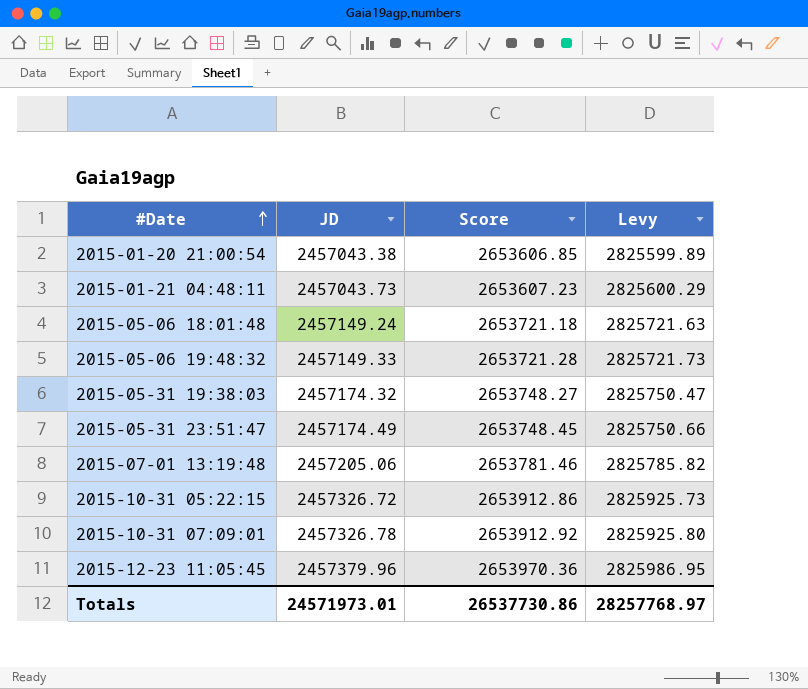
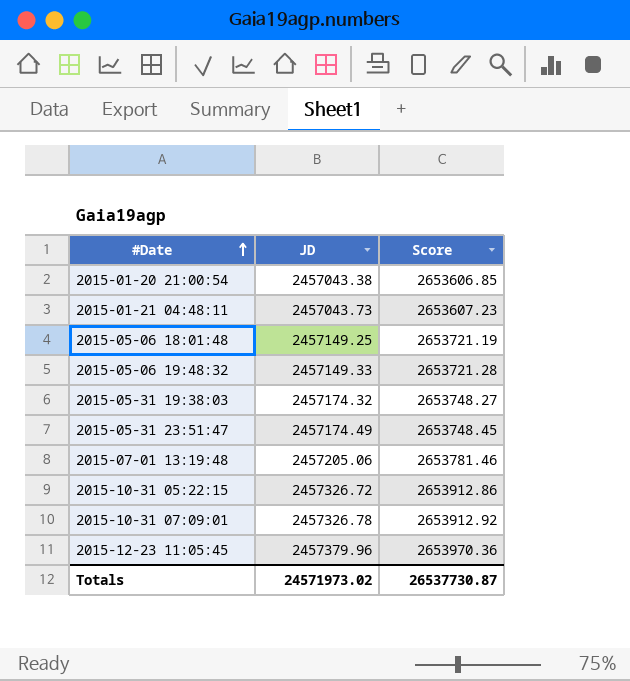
column Levy | formula: [JD] * 1.15 -> none
2015-05-06 18:01:48 | JD: 2457149.24 -> 2457149.25
2015-05-06 18:01:48 | Score: 2653721.18 -> 2653721.19
Totals | JD: 24571973.01 -> 24571973.02
Totals | Score: 26537730.86 -> 26537730.87

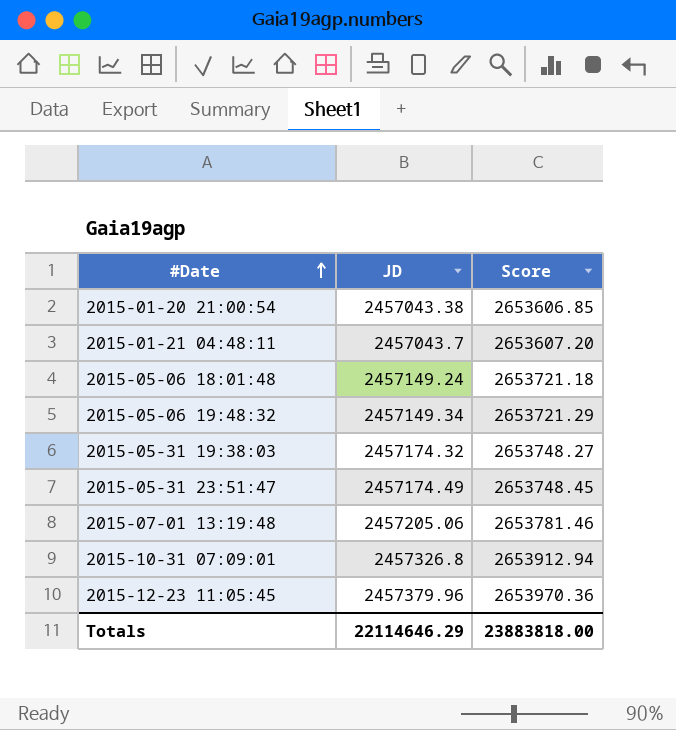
row 2015-10-31 05:22:15: 2457326.72 | 2653912.86 -> none
2015-01-21 04:48:11 | JD: 2457043.73 -> 2457043.7
2015-01-21 04:48:11 | Score: 2653607.23 -> 2653607.20
2015-05-06 18:01:48 | JD: 2457149.25 -> 2457149.24
2015-05-06 18:01:48 | Score: 2653721.19 -> 2653721.18
2015-05-06 19:48:32 | JD: 2457149.33 -> 2457149.34
2015-05-06 19:48:32 | Score: 2653721.28 -> 2653721.29
2015-10-31 07:09:01 | JD: 2457326.78 -> 2457326.8
2015-10-31 07:09:01 | Score: 2653912.92 -> 2653912.94
Totals | JD: 24571973.02 -> 22114646.29
Totals | Score: 26537730.87 -> 23883818.00

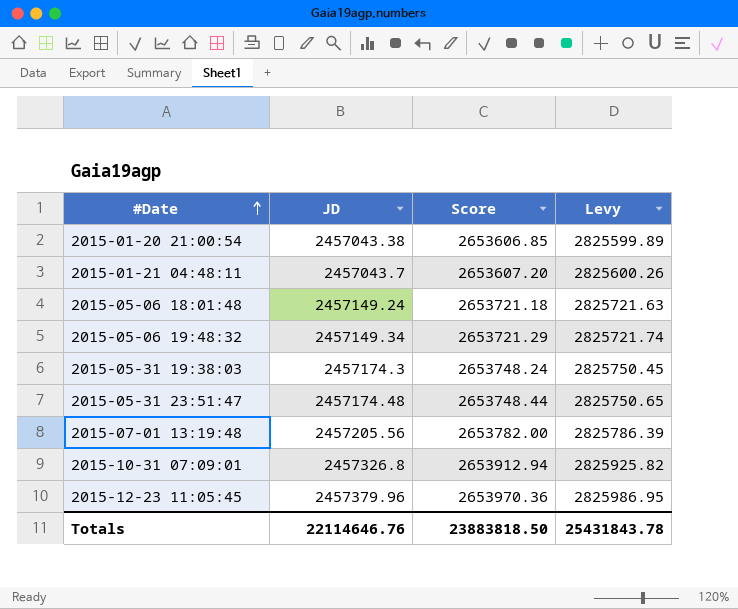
column Levy | formula: none -> [JD] * 1.15
2015-05-31 19:38:03 | JD: 2457174.32 -> 2457174.3
2015-05-31 19:38:03 | Score: 2653748.27 -> 2653748.24
2015-05-31 23:51:47 | JD: 2457174.49 -> 2457174.48
2015-05-31 23:51:47 | Score: 2653748.45 -> 2653748.44
2015-07-01 13:19:48 | JD: 2457205.06 -> 2457205.56
2015-07-01 13:19:48 | Score: 2653781.46 -> 2653782.00
Totals | JD: 22114646.29 -> 22114646.76
Totals | Score: 23883818.00 -> 23883818.50

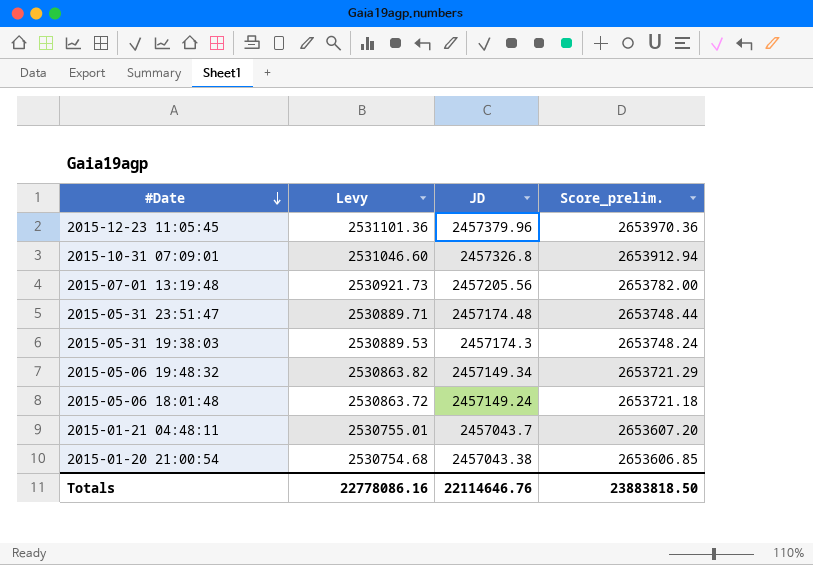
row order: #Date ascending -> #Date descending
column Levy | formula: [JD] * 1.15 -> [JD] * 1.03
column Levy | position: 4 -> 2
column name: Score -> Score_prelim.
Totals | Levy: 25431843.78 -> 22778086.16

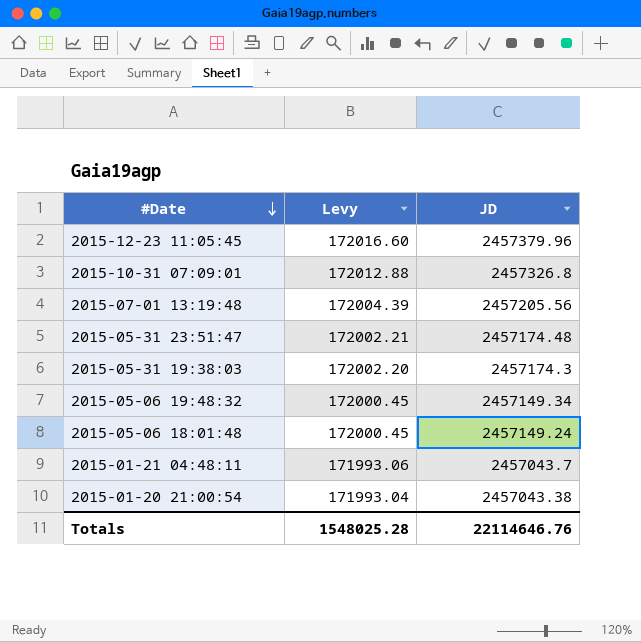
column Score_prelim. | formula: [JD] * 1.08 -> none
column Levy | formula: [JD] * 1.03 -> [JD] * 0.07
Totals | Levy: 22778086.16 -> 1548025.28

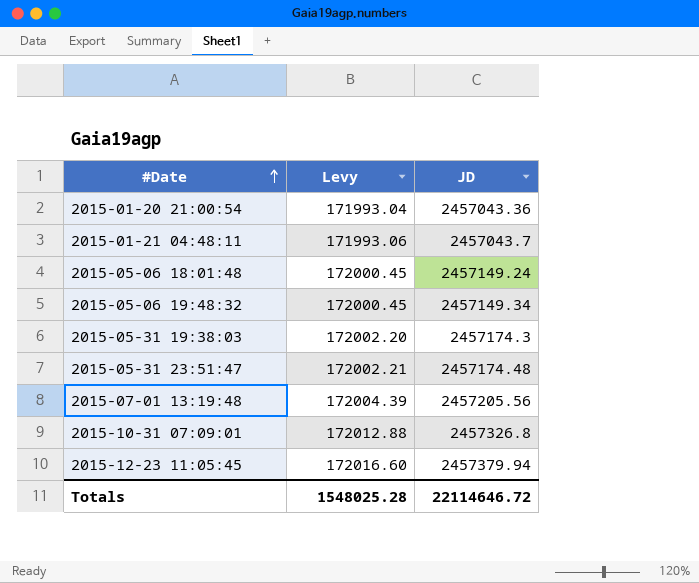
row order: #Date descending -> #Date ascending
2015-01-20 21:00:54 | JD: 2457043.38 -> 2457043.36
2015-12-23 11:05:45 | JD: 2457379.96 -> 2457379.94
Totals | JD: 22114646.76 -> 22114646.72

